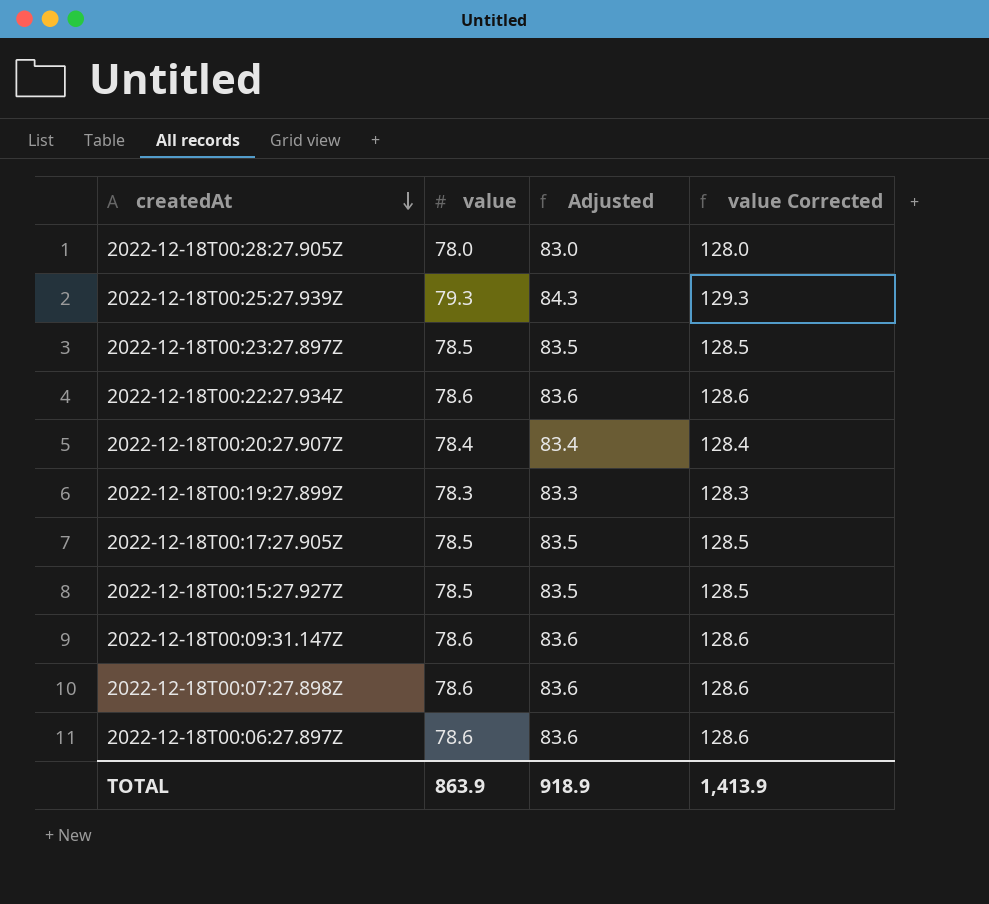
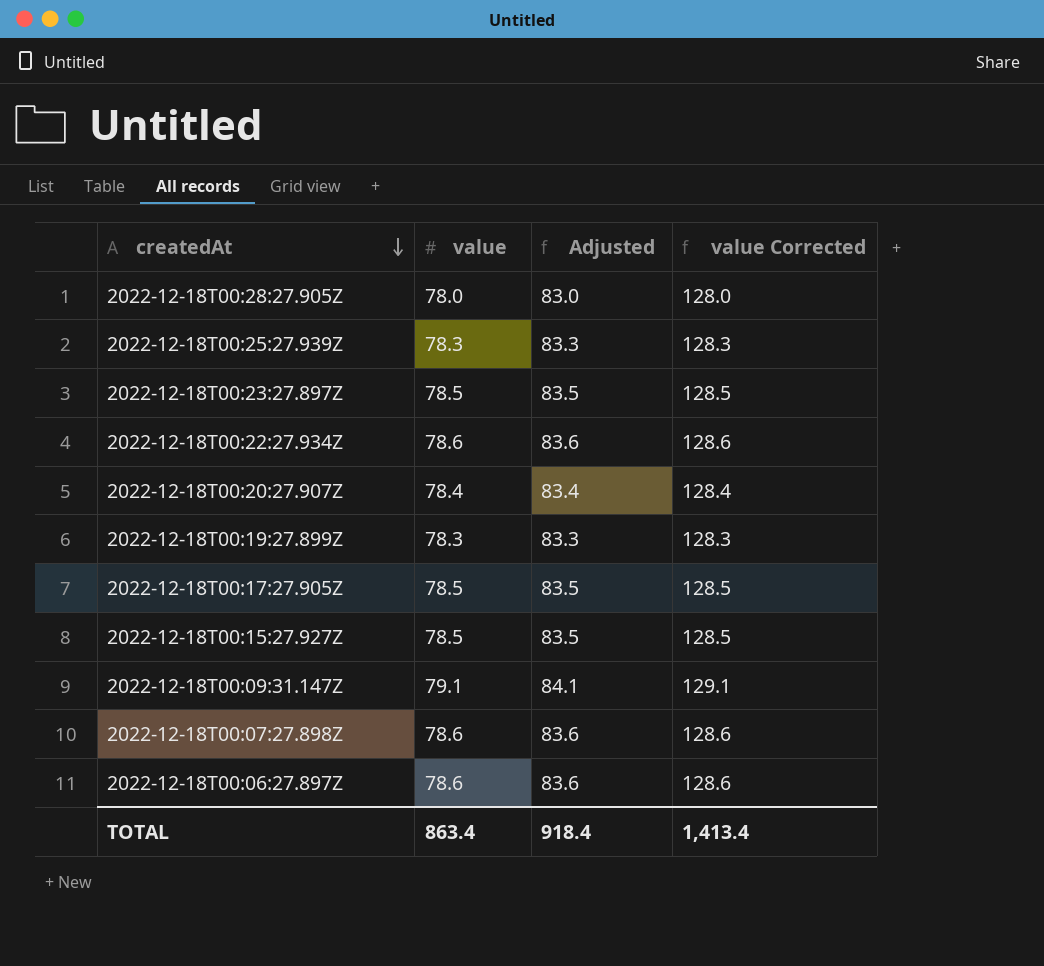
2022-12-18T00:25:27.939Z | value: 79.3 -> 78.3
2022-12-18T00:25:27.939Z | Adjusted: 84.3 -> 83.3
2022-12-18T00:25:27.939Z | value Corrected: 129.3 -> 128.3
2022-12-18T00:09:31.147Z | value: 78.6 -> 79.1
2022-12-18T00:09:31.147Z | Adjusted: 83.6 -> 84.1
2022-12-18T00:09:31.147Z | value Corrected: 128.6 -> 129.1
TOTAL | value: 863.9 -> 863.4
TOTAL | Adjusted: 918.9 -> 918.4
TOTAL | value Corrected: 1,413.9 -> 1,413.4

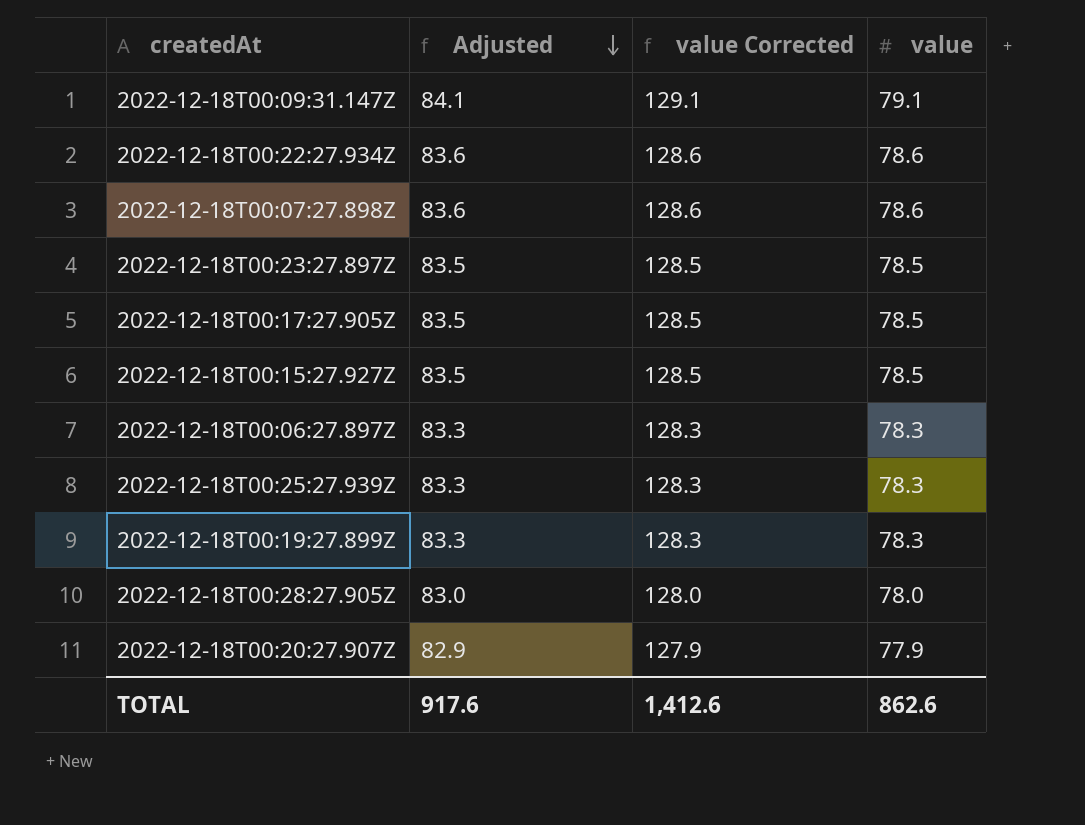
row order: createdAt descending -> Adjusted descending
column value | position: 2 -> 4
2022-12-18T00:06:27.897Z | Adjusted: 83.6 -> 83.3
2022-12-18T00:06:27.897Z | value Corrected: 128.6 -> 128.3
2022-12-18T00:06:27.897Z | value: 78.6 -> 78.3
2022-12-18T00:20:27.907Z | Adjusted: 83.4 -> 82.9
2022-12-18T00:20:27.907Z | value Corrected: 128.4 -> 127.9
2022-12-18T00:20:27.907Z | value: 78.4 -> 77.9
TOTAL | Adjusted: 918.4 -> 917.6
TOTAL | value Corrected: 1,413.4 -> 1,412.6
TOTAL | value: 863.4 -> 862.6

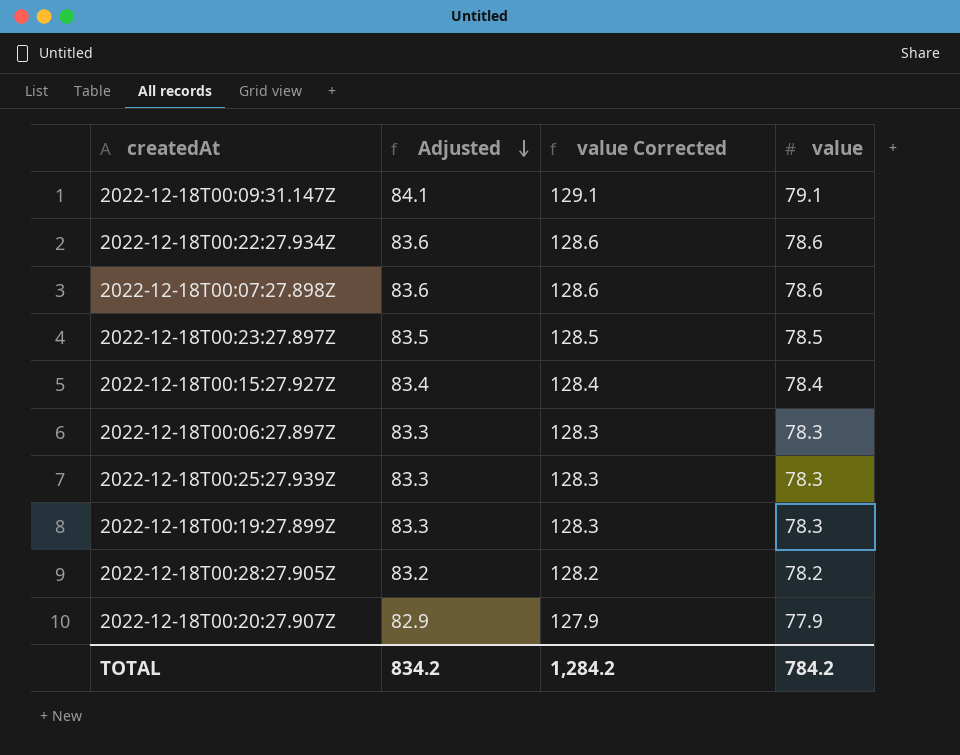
row 2022-12-18T00:17:27.905Z: 83.5 | 128.5 | 78.5 -> none
2022-12-18T00:15:27.927Z | Adjusted: 83.5 -> 83.4
2022-12-18T00:15:27.927Z | value Corrected: 128.5 -> 128.4
2022-12-18T00:15:27.927Z | value: 78.5 -> 78.4
2022-12-18T00:28:27.905Z | Adjusted: 83.0 -> 83.2
2022-12-18T00:28:27.905Z | value Corrected: 128.0 -> 128.2
2022-12-18T00:28:27.905Z | value: 78.0 -> 78.2
TOTAL | Adjusted: 917.6 -> 834.2
TOTAL | value Corrected: 1,412.6 -> 1,284.2
TOTAL | value: 862.6 -> 784.2

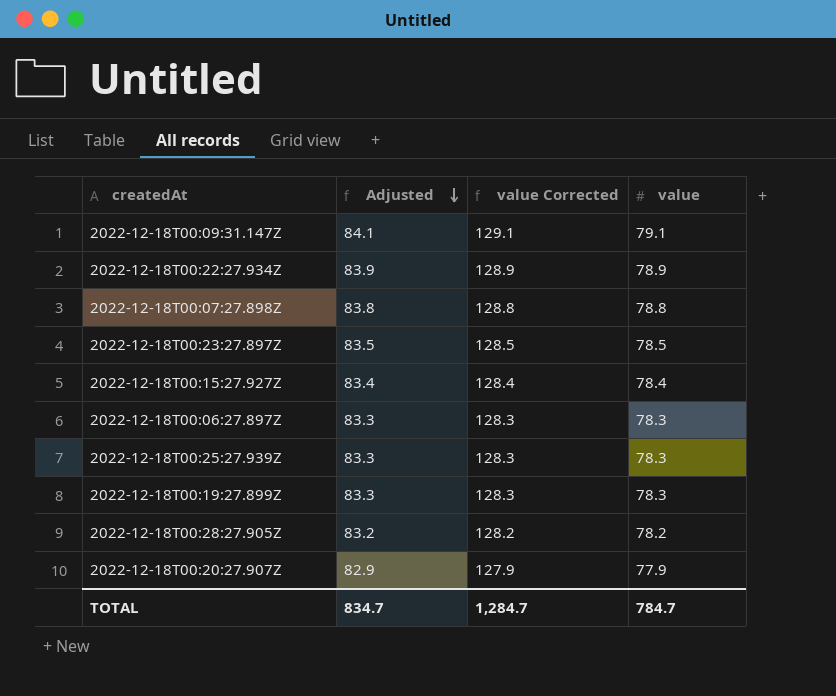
2022-12-18T00:22:27.934Z | Adjusted: 83.6 -> 83.9
2022-12-18T00:22:27.934Z | value Corrected: 128.6 -> 128.9
2022-12-18T00:22:27.934Z | value: 78.6 -> 78.9
2022-12-18T00:07:27.898Z | Adjusted: 83.6 -> 83.8
2022-12-18T00:07:27.898Z | value Corrected: 128.6 -> 128.8
2022-12-18T00:07:27.898Z | value: 78.6 -> 78.8
TOTAL | Adjusted: 834.2 -> 834.7
TOTAL | value Corrected: 1,284.2 -> 1,284.7
TOTAL | value: 784.2 -> 784.7

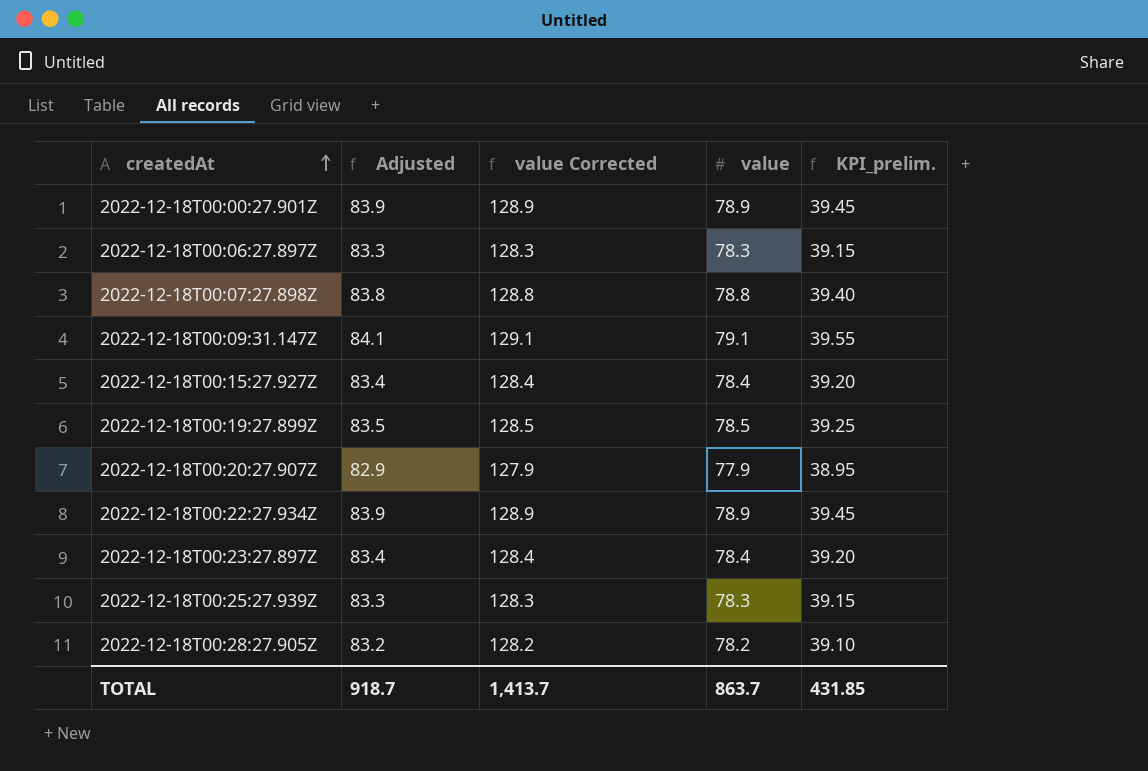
row order: Adjusted descending -> createdAt ascending
column KPI_prelim. | formula: none -> [value] * 0.5
row 2022-12-18T00:00:27.901Z: none -> 83.9 | 128.9 | 78.9 | 39.45
2022-12-18T00:19:27.899Z | Adjusted: 83.3 -> 83.5
2022-12-18T00:19:27.899Z | value Corrected: 128.3 -> 128.5
2022-12-18T00:19:27.899Z | value: 78.3 -> 78.5
2022-12-18T00:23:27.897Z | Adjusted: 83.5 -> 83.4
2022-12-18T00:23:27.897Z | value Corrected: 128.5 -> 128.4
2022-12-18T00:23:27.897Z | value: 78.5 -> 78.4
TOTAL | Adjusted: 834.7 -> 918.7
TOTAL | value Corrected: 1,284.7 -> 1,413.7
TOTAL | value: 784.7 -> 863.7

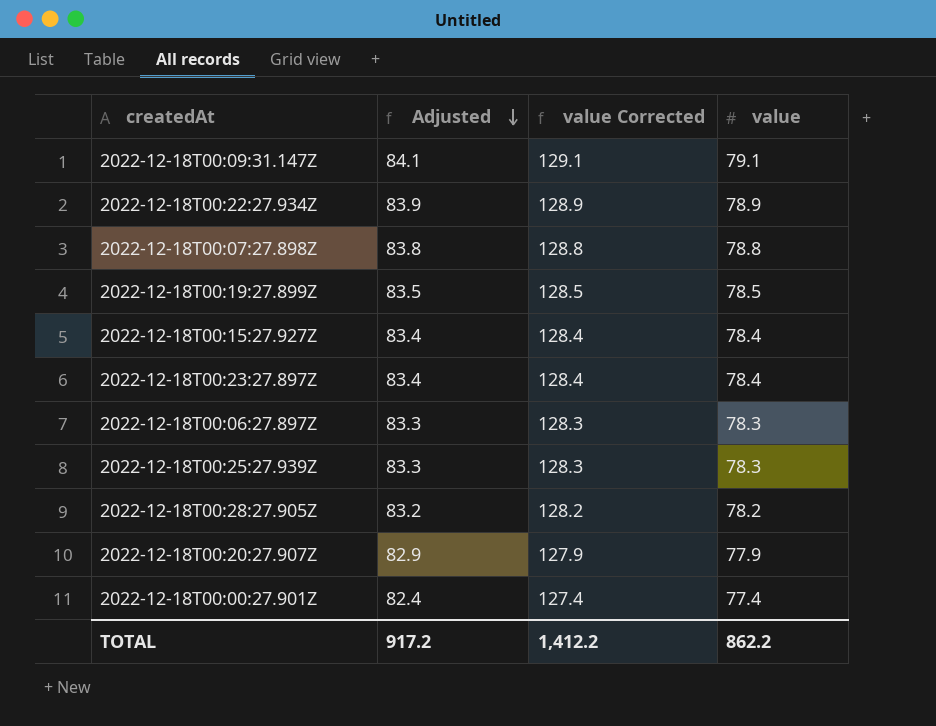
row order: createdAt ascending -> Adjusted descending
column KPI_prelim. | formula: [value] * 0.5 -> none
2022-12-18T00:00:27.901Z | Adjusted: 83.9 -> 82.4
2022-12-18T00:00:27.901Z | value Corrected: 128.9 -> 127.4
2022-12-18T00:00:27.901Z | value: 78.9 -> 77.4
TOTAL | Adjusted: 918.7 -> 917.2
TOTAL | value Corrected: 1,413.7 -> 1,412.2
TOTAL | value: 863.7 -> 862.2

